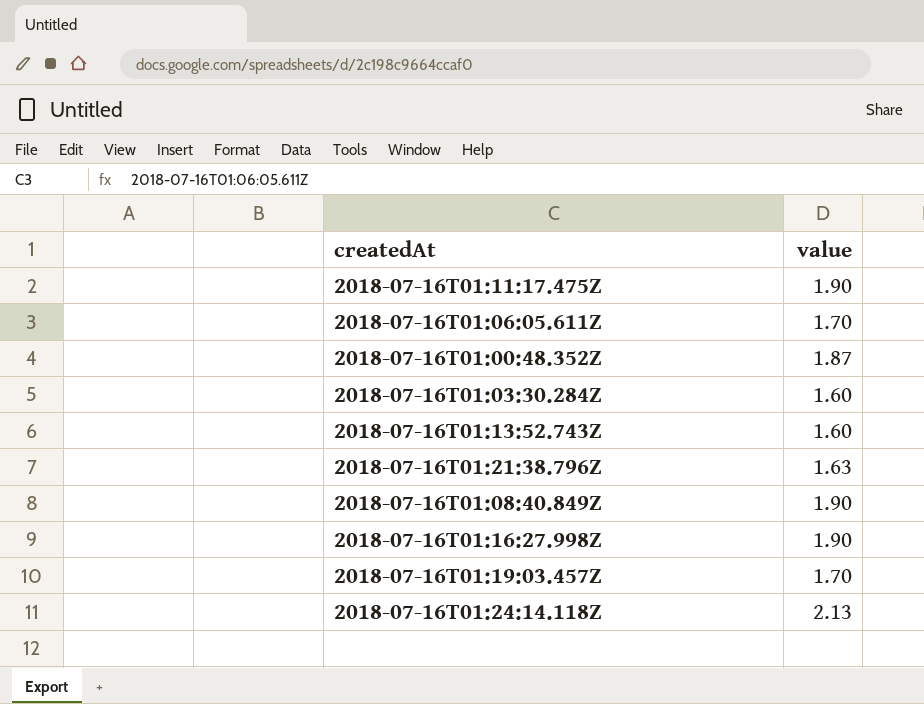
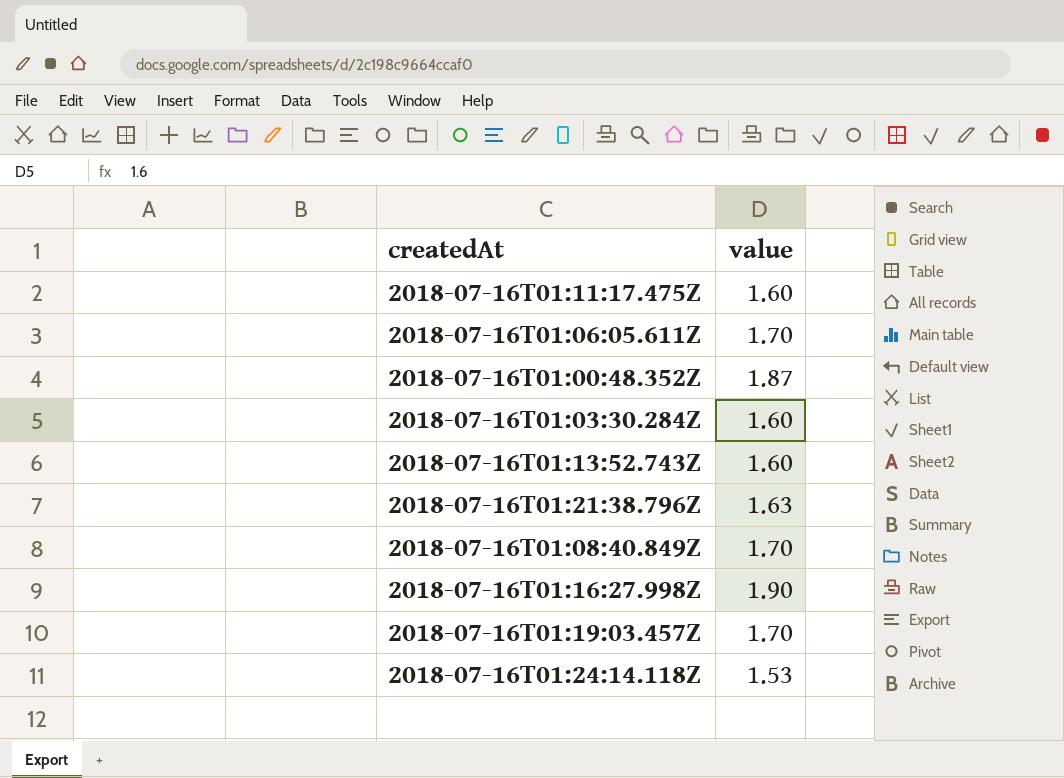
2018-07-16T01:11:17.475Z | value: 1.90 -> 1.60
2018-07-16T01:08:40.849Z | value: 1.90 -> 1.70
2018-07-16T01:24:14.118Z | value: 2.13 -> 1.53

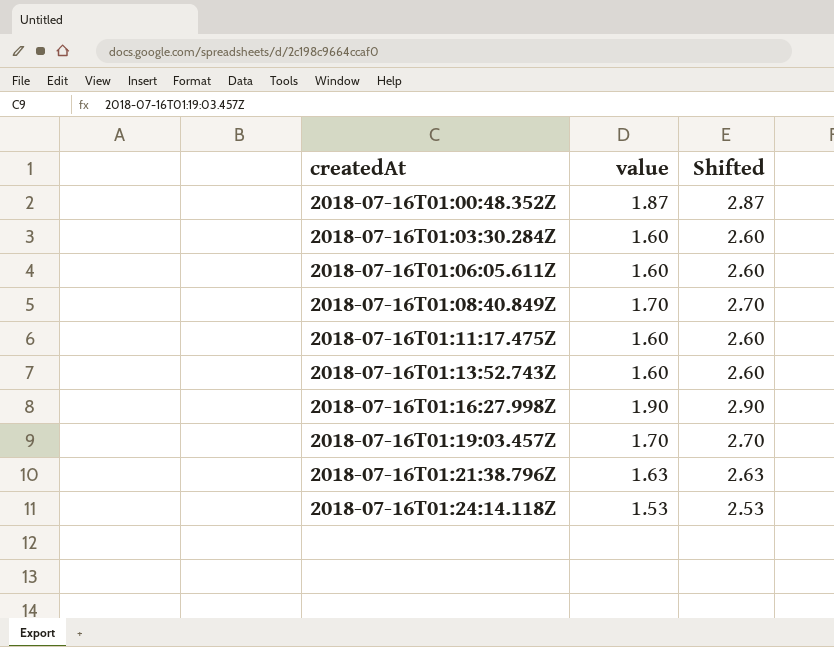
row order: none -> createdAt ascending
column Shifted | formula: none -> [value] + 1
2018-07-16T01:06:05.611Z | value: 1.70 -> 1.60

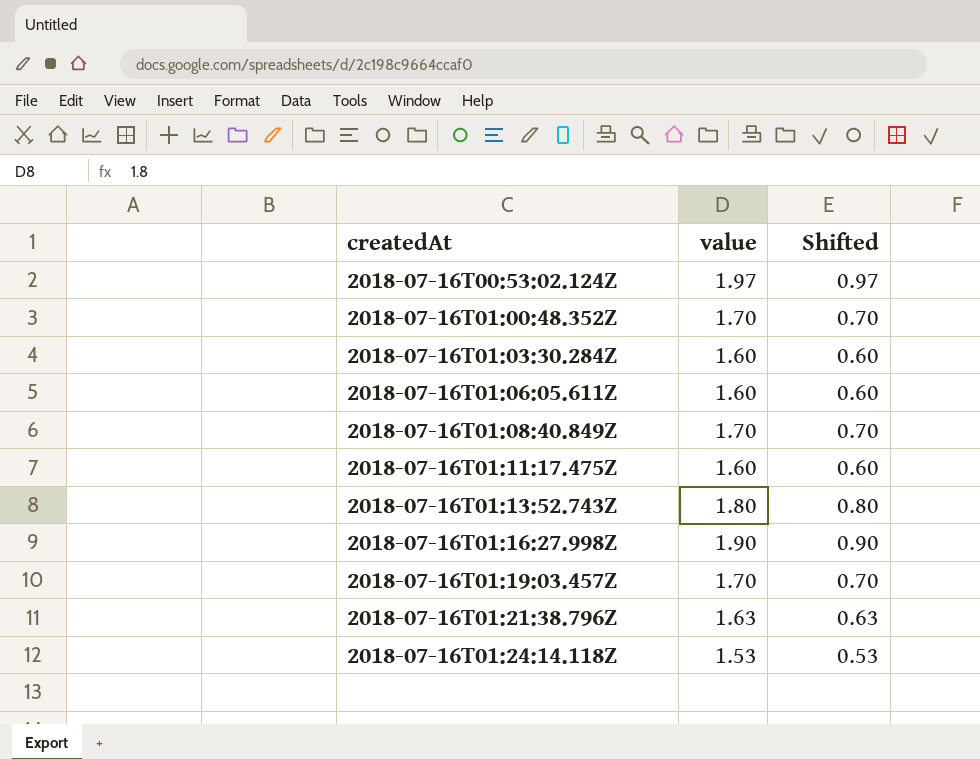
column Shifted | formula: [value] + 1 -> [value] - 1
row 2018-07-16T00:53:02.124Z: none -> 1.97 | 0.97
2018-07-16T01:00:48.352Z | value: 1.87 -> 1.70
2018-07-16T01:13:52.743Z | value: 1.60 -> 1.80

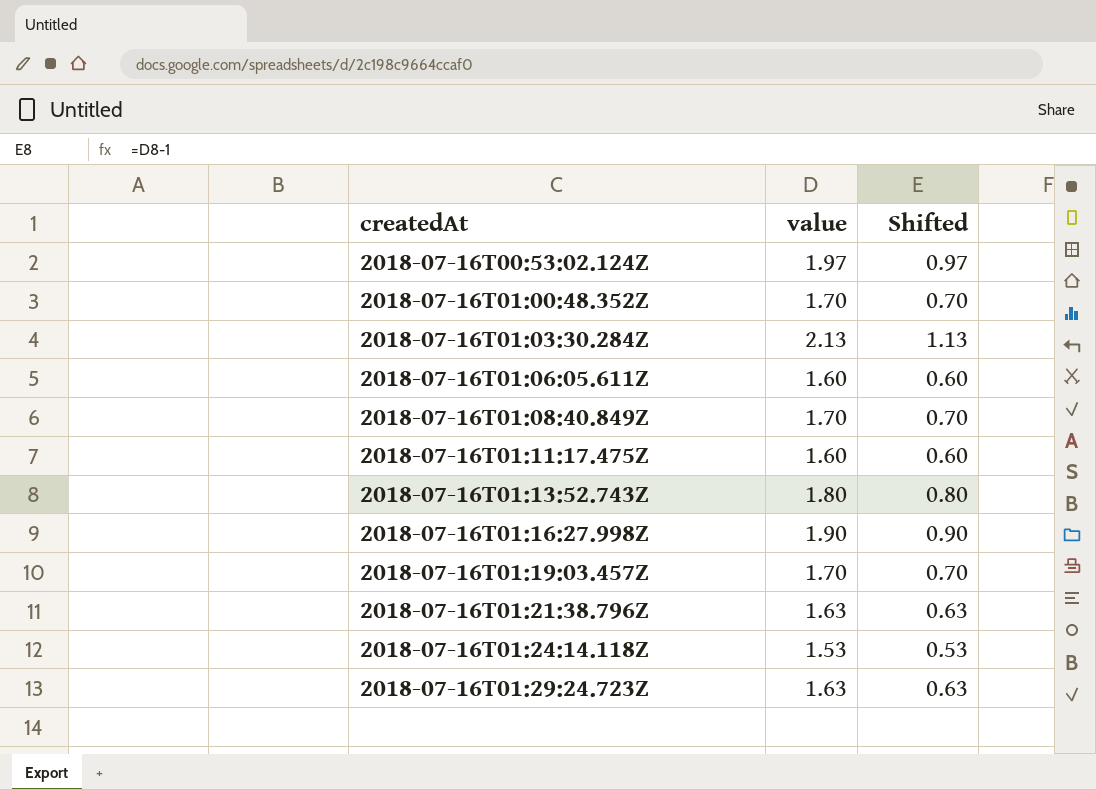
2018-07-16T01:03:30.284Z | value: 1.60 -> 2.13
2018-07-16T01:03:30.284Z | Shifted: 0.60 -> 1.13
row 2018-07-16T01:29:24.723Z: none -> 1.63 | 0.63

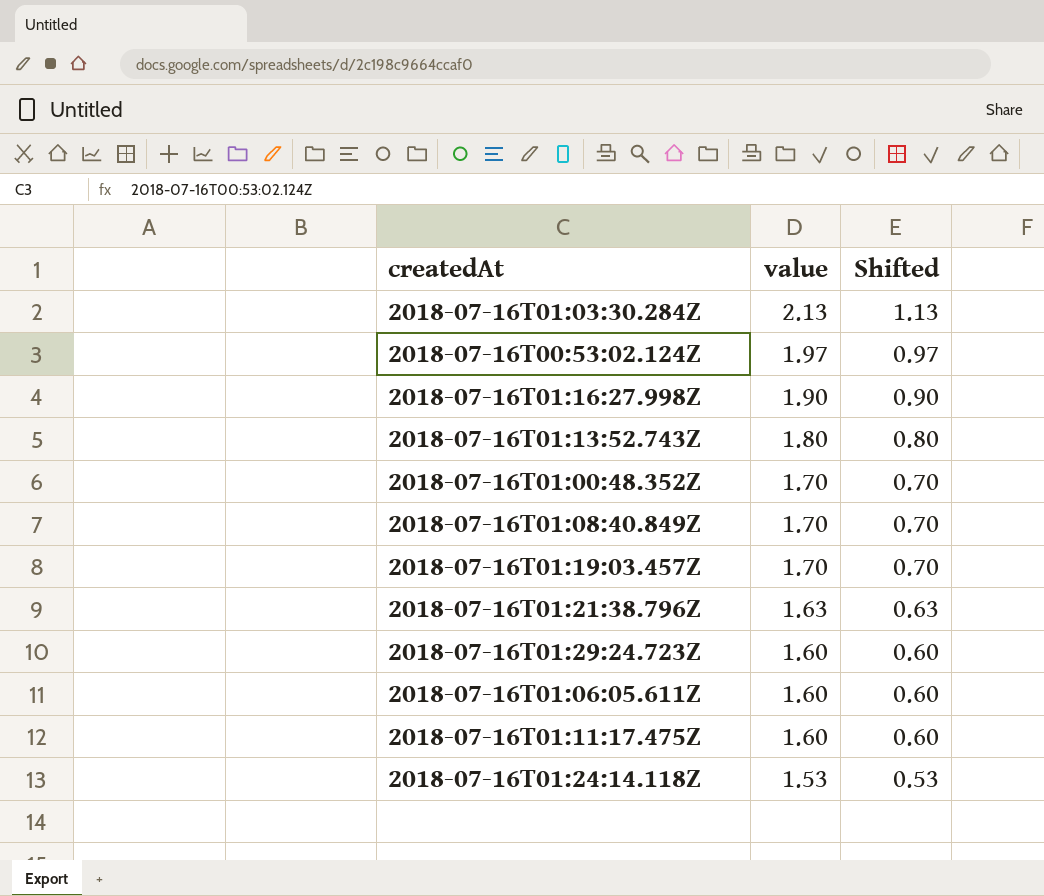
row order: createdAt ascending -> value descending
2018-07-16T01:29:24.723Z | value: 1.63 -> 1.60
2018-07-16T01:29:24.723Z | Shifted: 0.63 -> 0.60

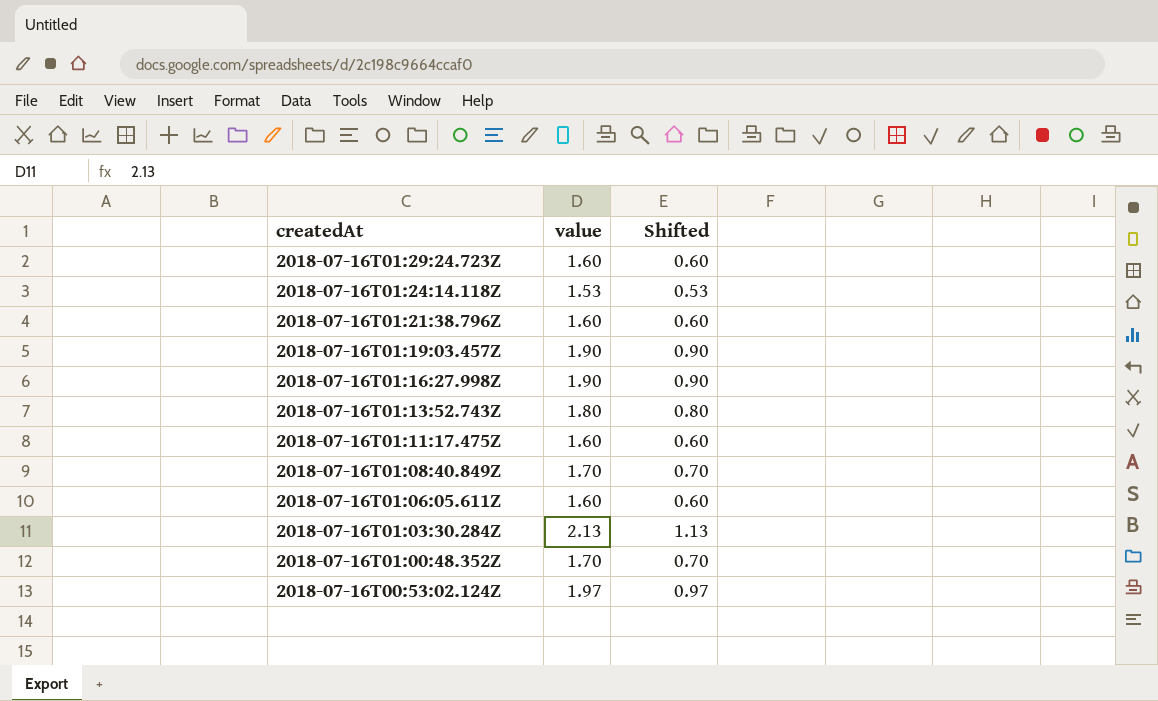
row order: value descending -> createdAt descending
2018-07-16T01:21:38.796Z | value: 1.63 -> 1.60
2018-07-16T01:21:38.796Z | Shifted: 0.63 -> 0.60
2018-07-16T01:19:03.457Z | value: 1.70 -> 1.90
2018-07-16T01:19:03.457Z | Shifted: 0.70 -> 0.90

